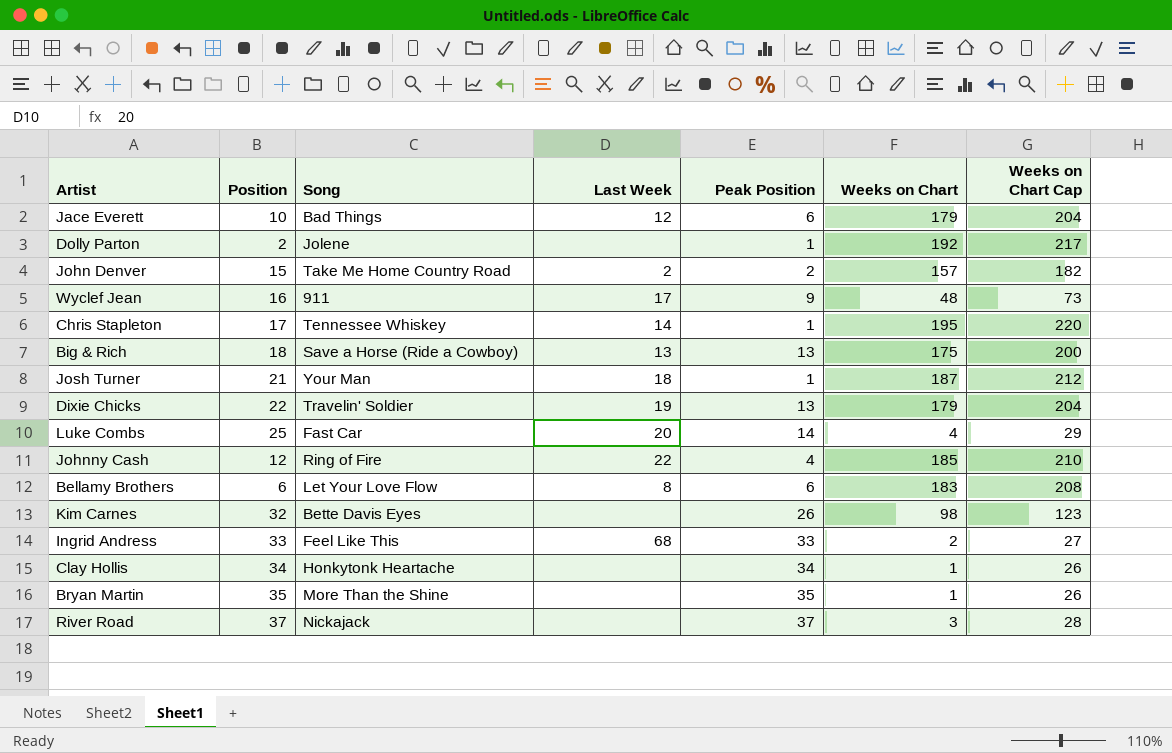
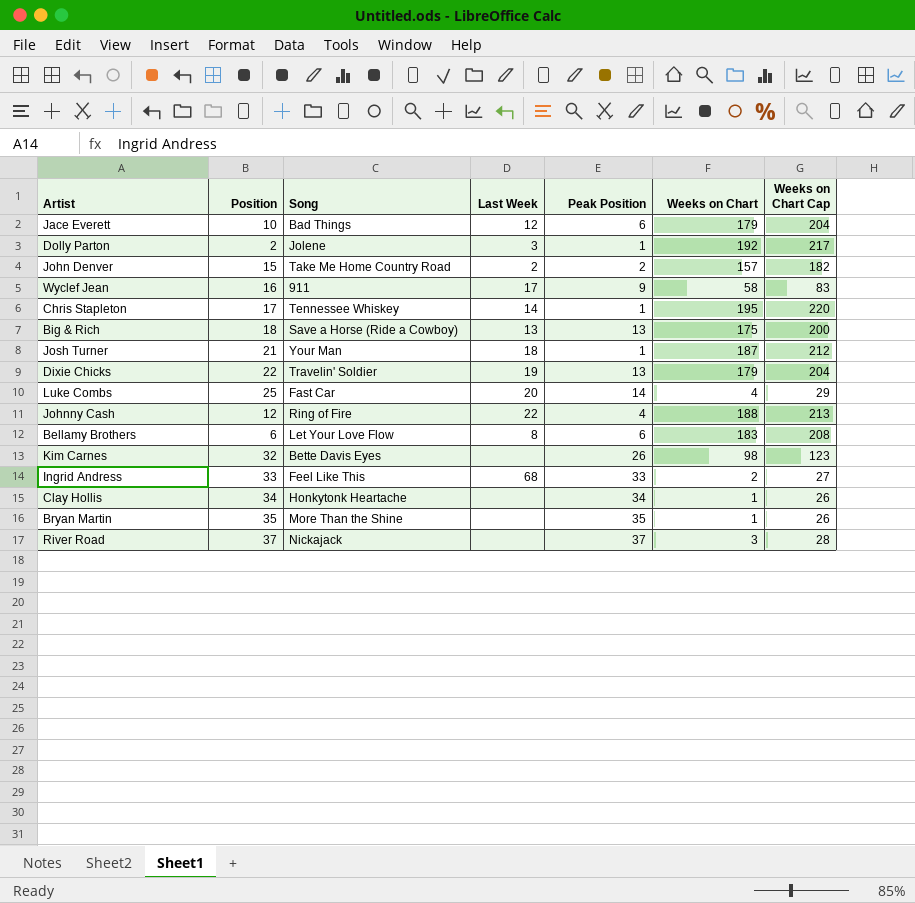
Dolly Parton | Last Week: none -> 3
Wyclef Jean | Weeks on Chart: 48 -> 58
Wyclef Jean | Weeks on Chart Cap: 73 -> 83
Johnny Cash | Weeks on Chart: 185 -> 188
Johnny Cash | Weeks on Chart Cap: 210 -> 213

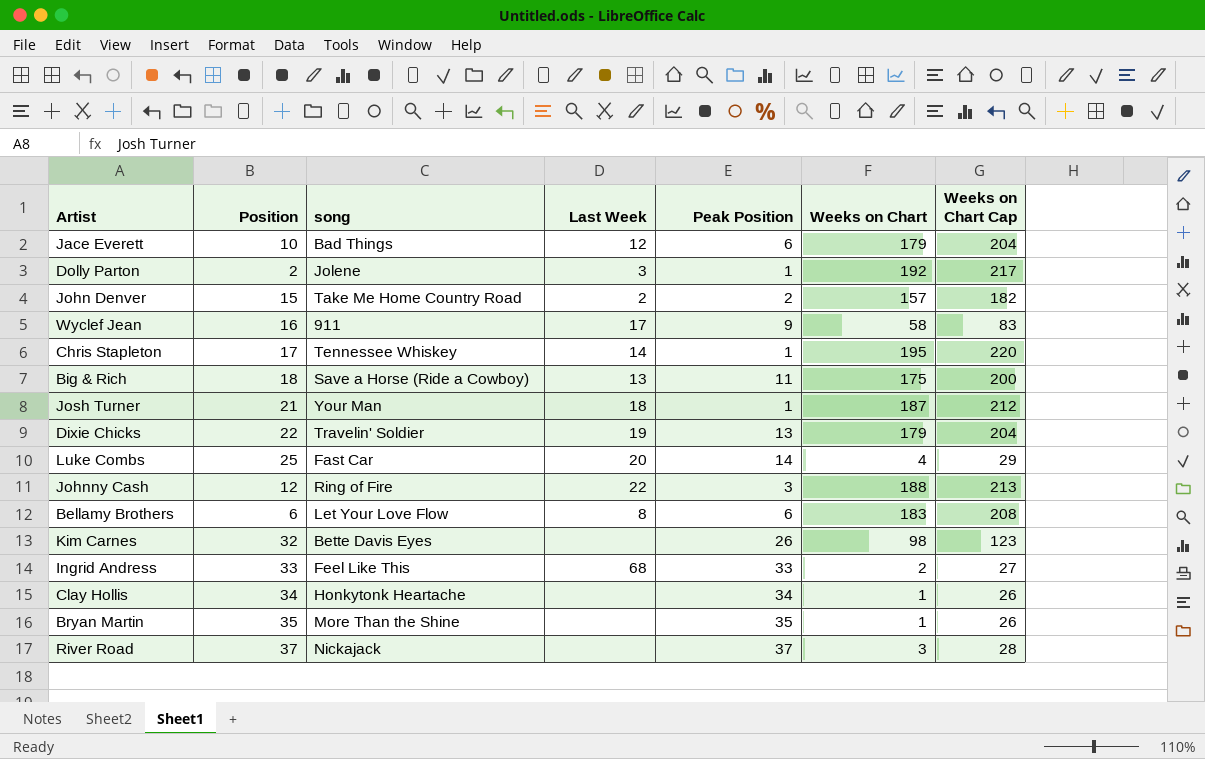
column name: Song -> song
Big & Rich | Peak Position: 13 -> 11
Johnny Cash | Peak Position: 4 -> 3

